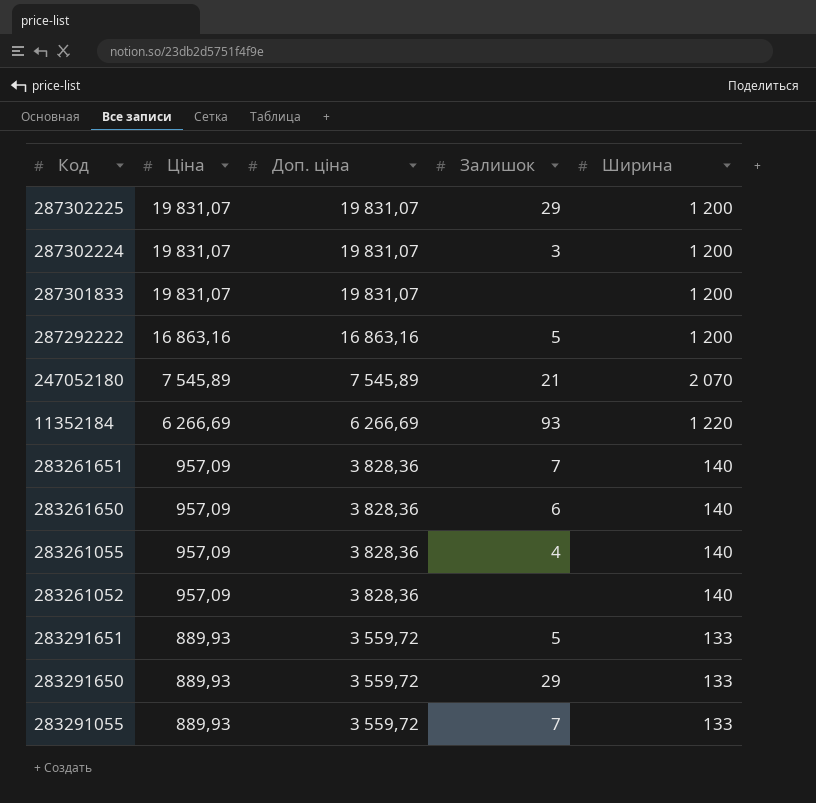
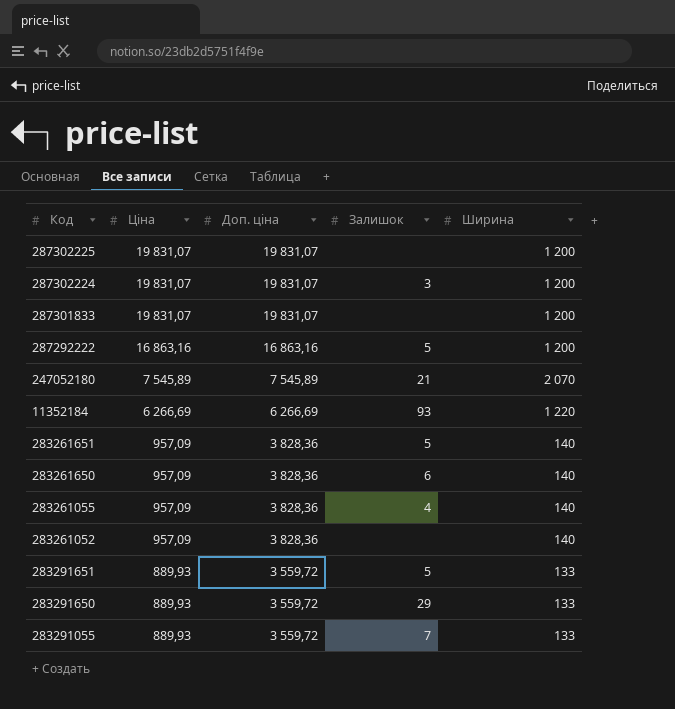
287302225 | Залишок: 29 -> none
283261651 | Залишок: 7 -> 5

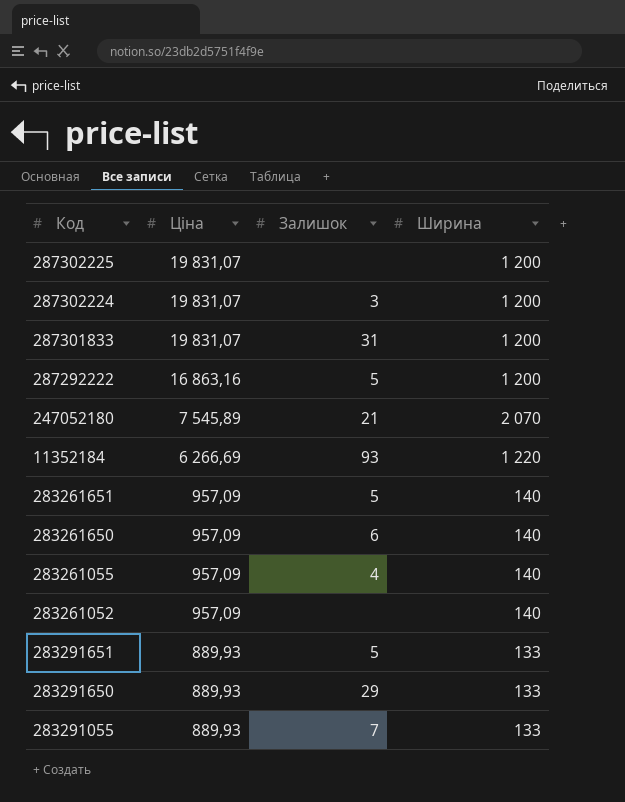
column Доп. ціна | position: 3 -> none
287301833 | Залишок: none -> 31

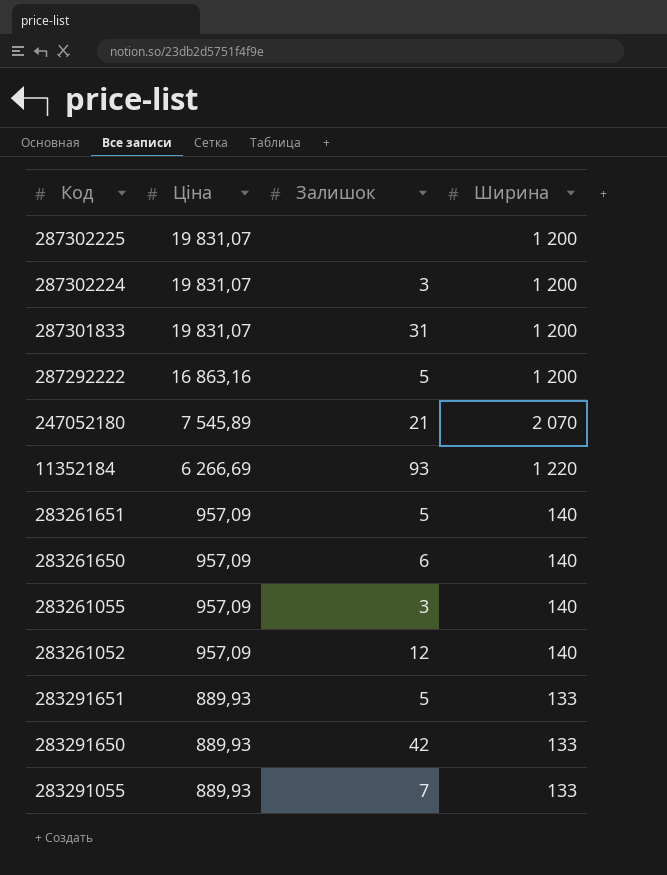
283261055 | Залишок: 4 -> 3
283261052 | Залишок: none -> 12
283291650 | Залишок: 29 -> 42

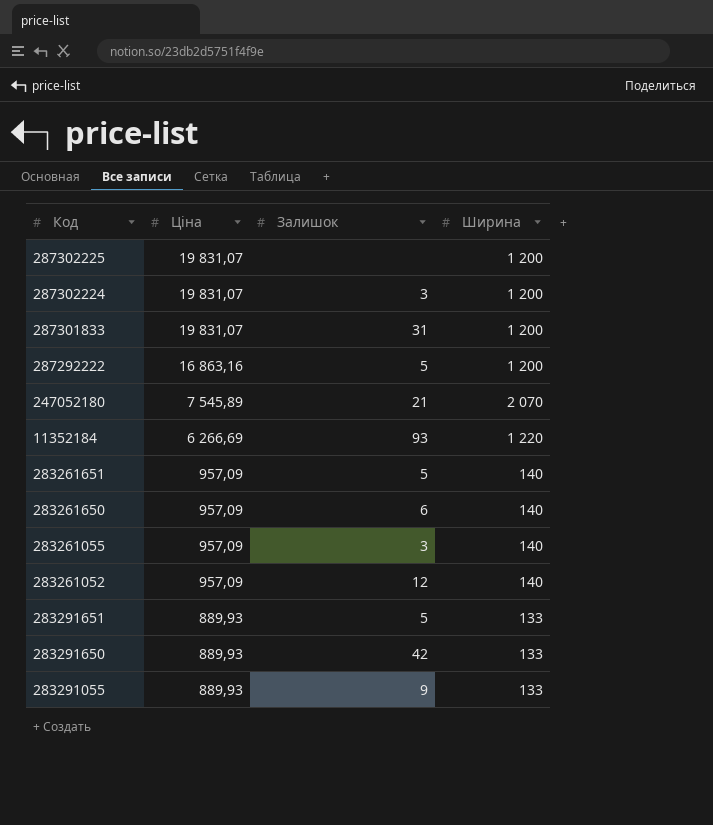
283291055 | Залишок: 7 -> 9

